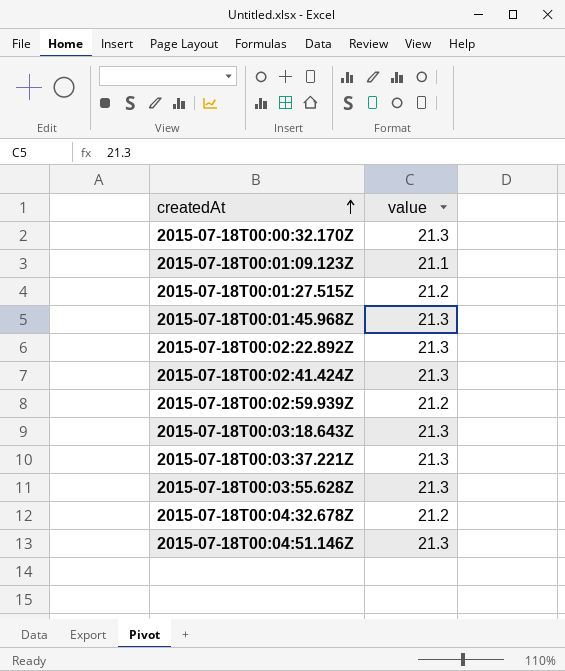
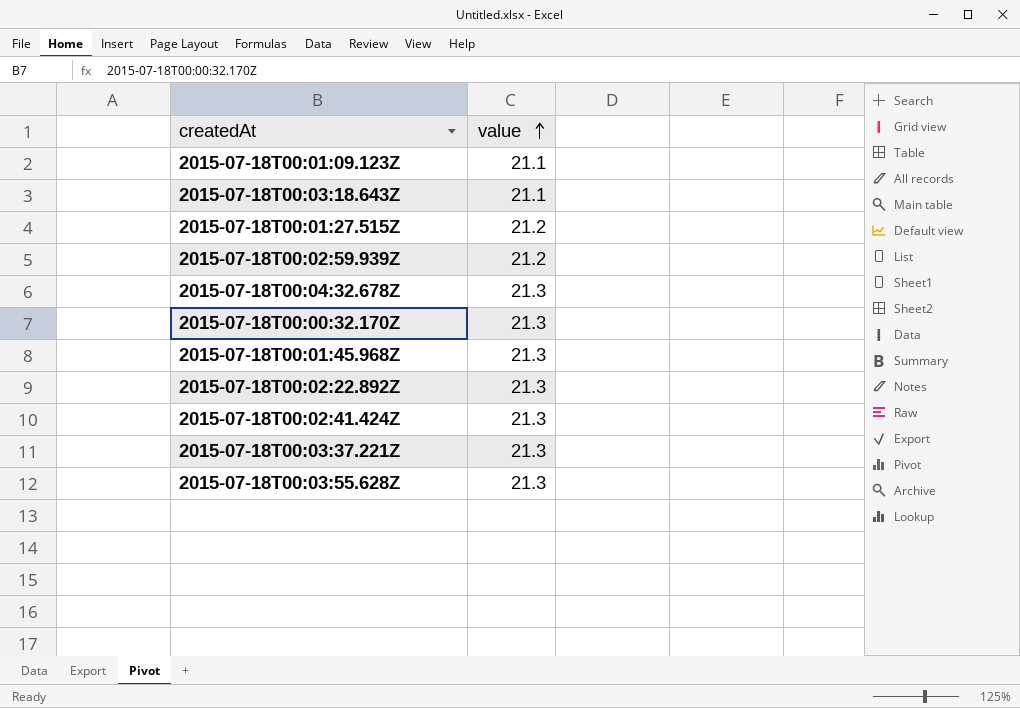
row order: createdAt ascending -> value ascending
row 2015-07-18T00:04:51.146Z: 21.3 -> none
2015-07-18T00:03:18.643Z | value: 21.3 -> 21.1
2015-07-18T00:04:32.678Z | value: 21.2 -> 21.3

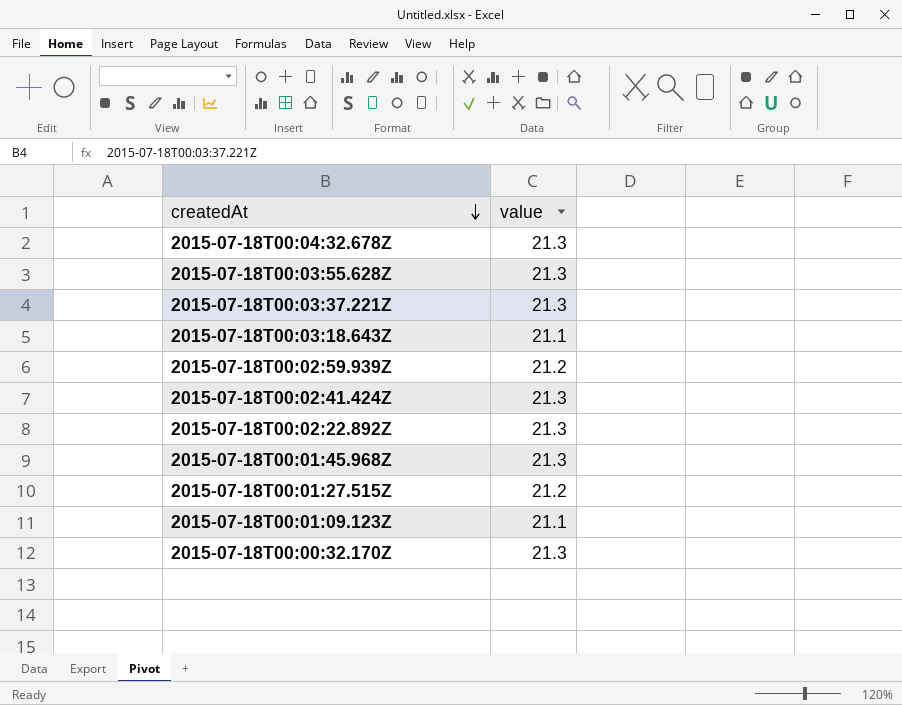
row order: value ascending -> createdAt descending

